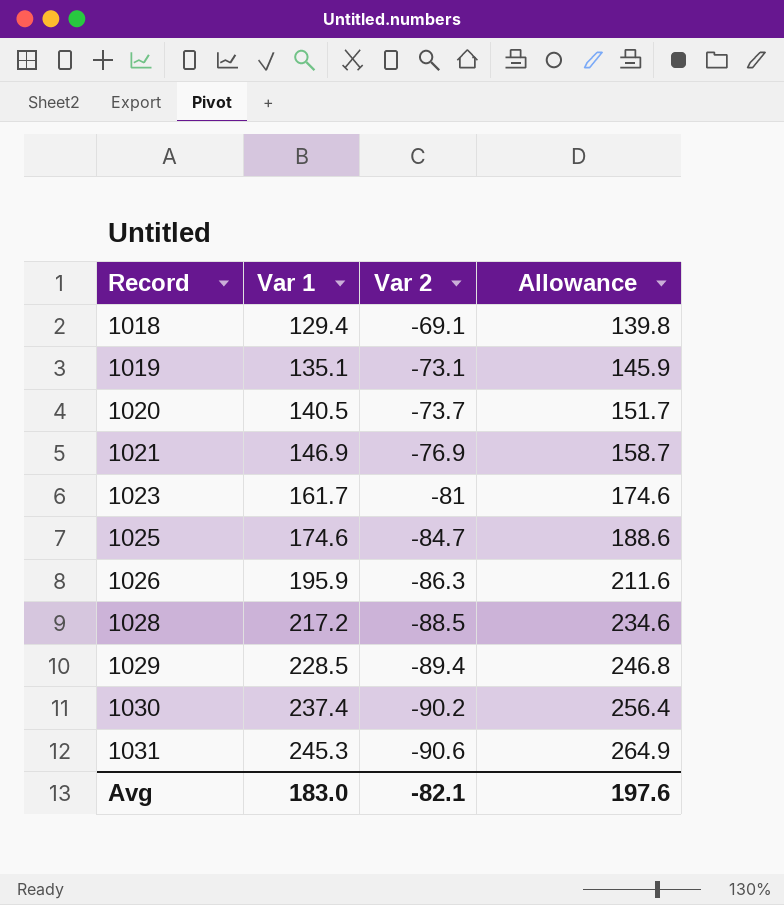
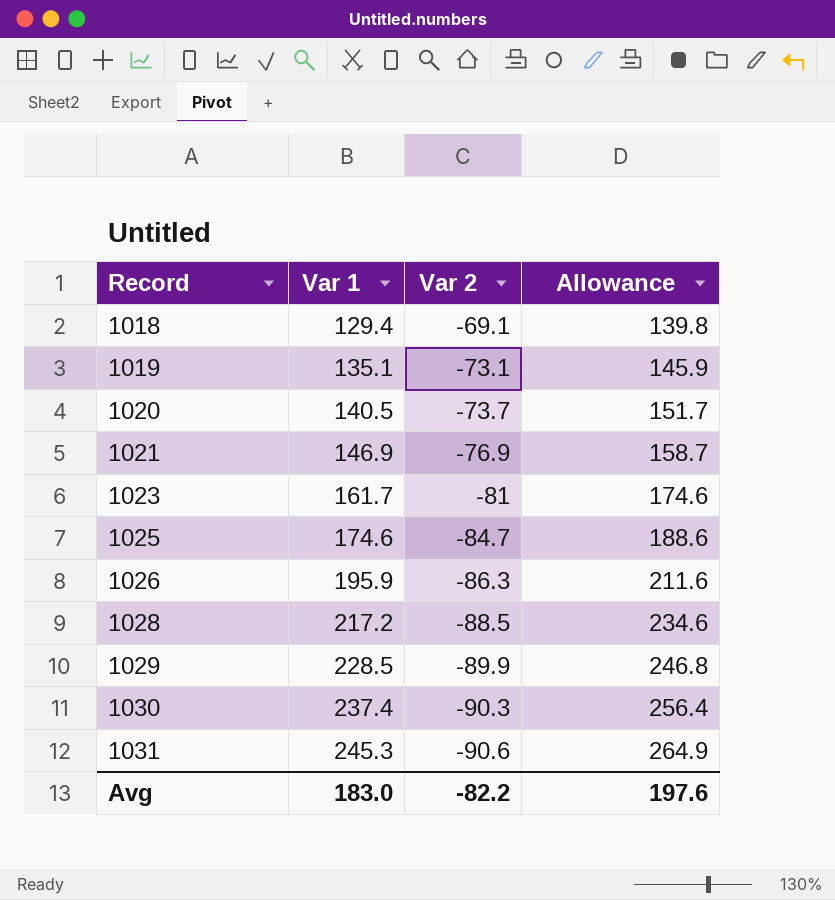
1029 | Var 2: -89.4 -> -89.9
1030 | Var 2: -90.2 -> -90.3
Avg | Var 2: -82.1 -> -82.2

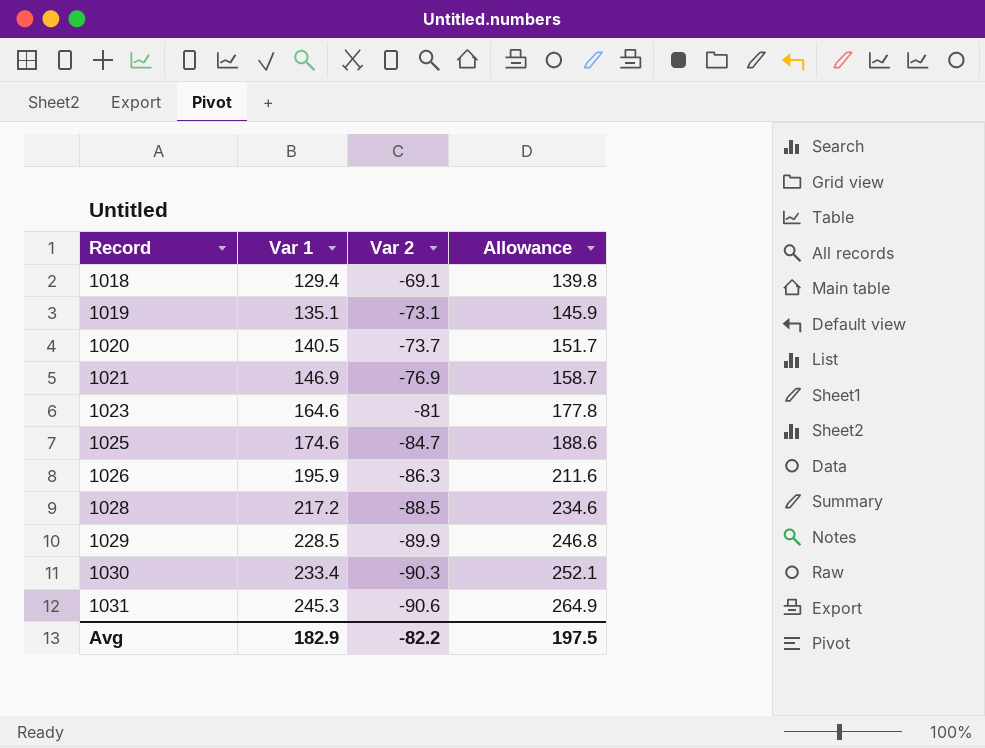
1023 | Var 1: 161.7 -> 164.6
1023 | Allowance: 174.6 -> 177.8
1030 | Var 1: 237.4 -> 233.4
1030 | Allowance: 256.4 -> 252.1
Avg | Var 1: 183.0 -> 182.9
Avg | Allowance: 197.6 -> 197.5

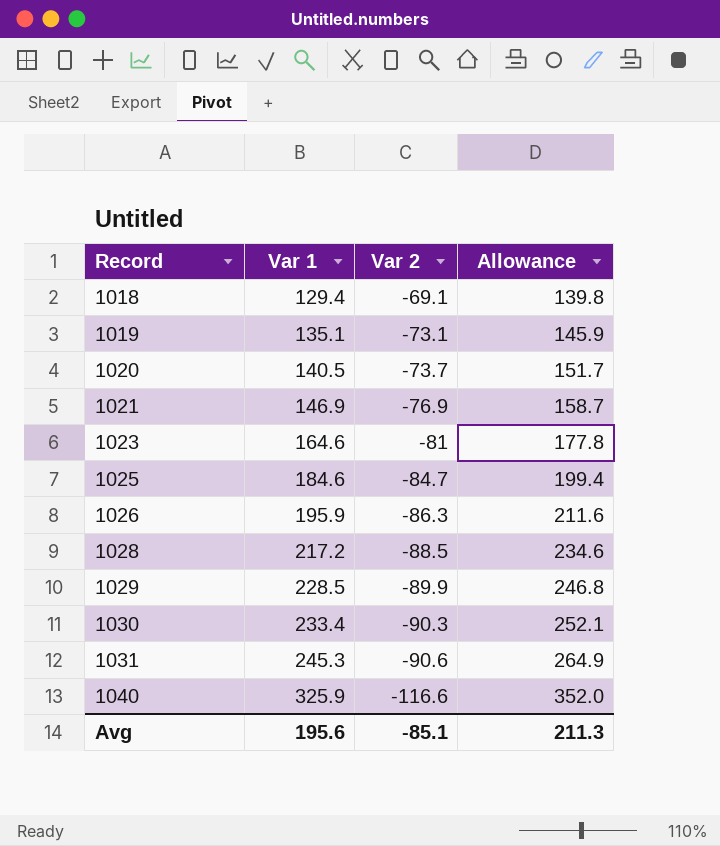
1025 | Var 1: 174.6 -> 184.6
1025 | Allowance: 188.6 -> 199.4
row 1040: none -> 325.9 | -116.6 | 352.0
Avg | Var 1: 182.9 -> 195.6
Avg | Var 2: -82.2 -> -85.1
Avg | Allowance: 197.5 -> 211.3

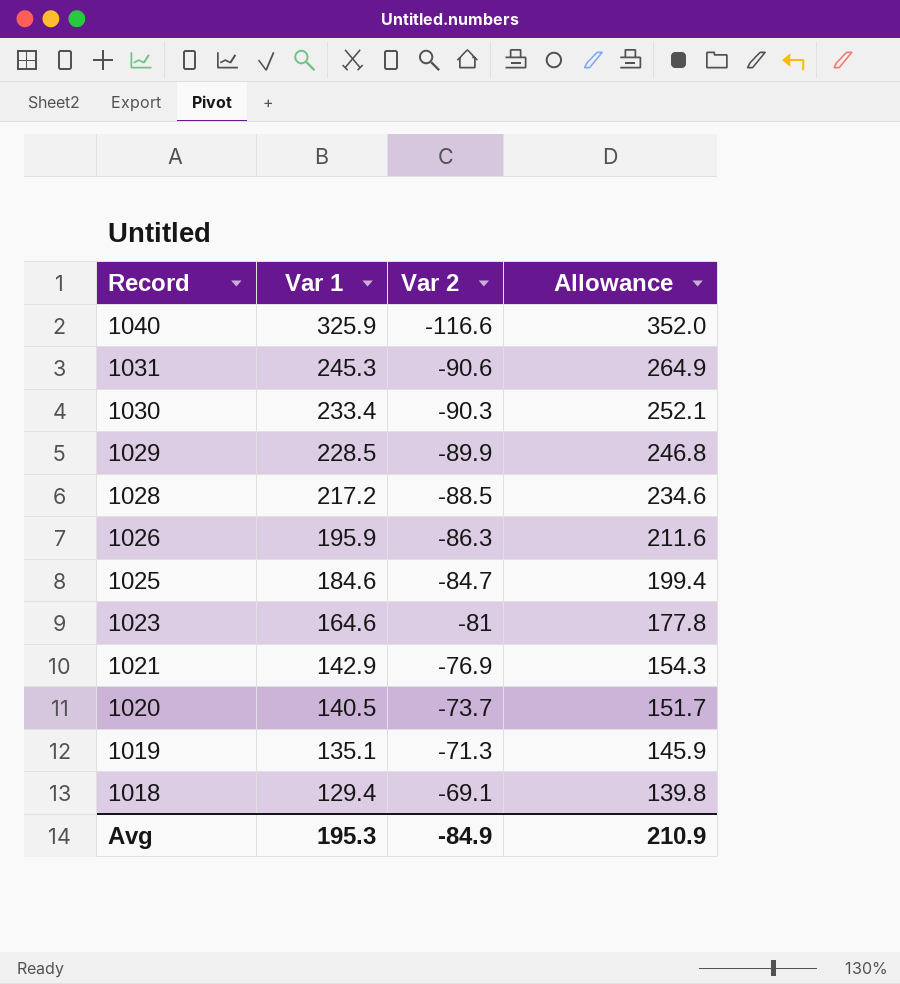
row order: Record ascending -> Record descending
1021 | Var 1: 146.9 -> 142.9
1021 | Allowance: 158.7 -> 154.3
1019 | Var 2: -73.1 -> -71.3
Avg | Var 1: 195.6 -> 195.3
Avg | Var 2: -85.1 -> -84.9
Avg | Allowance: 211.3 -> 210.9

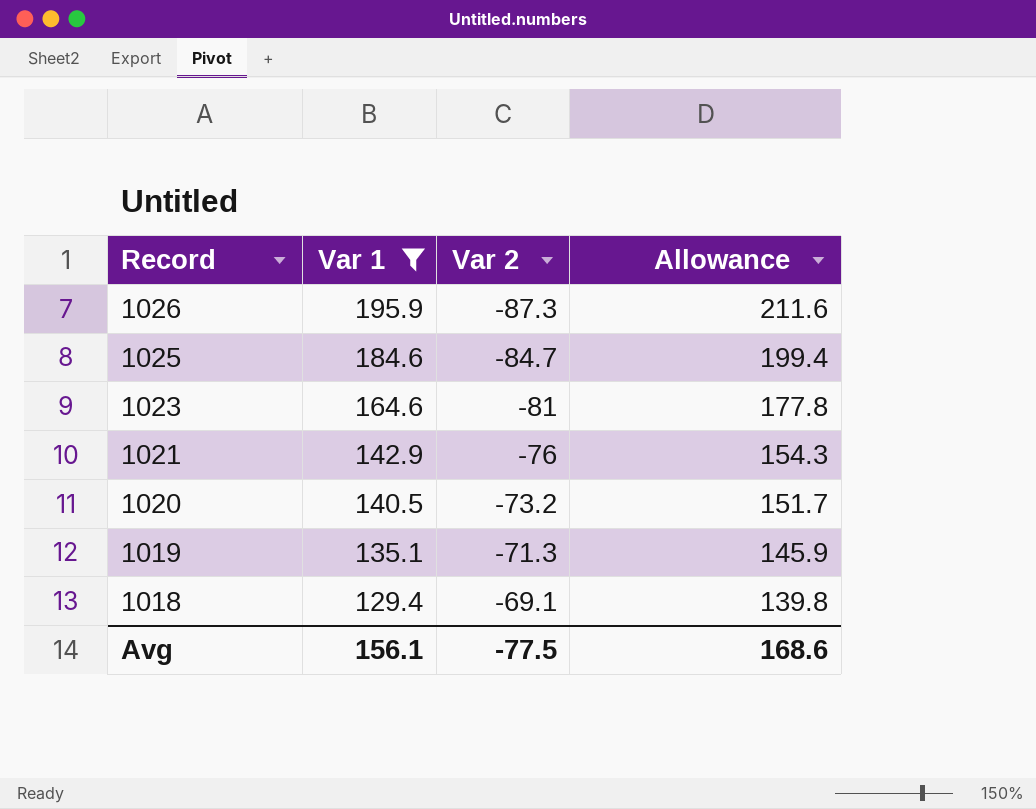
filter: none -> Var 1 <= 195.9
1026 | Var 2: -86.3 -> -87.3
1021 | Var 2: -76.9 -> -76
1020 | Var 2: -73.7 -> -73.2
Avg | Var 1: 195.3 -> 156.1
Avg | Var 2: -84.9 -> -77.5
Avg | Allowance: 210.9 -> 168.6

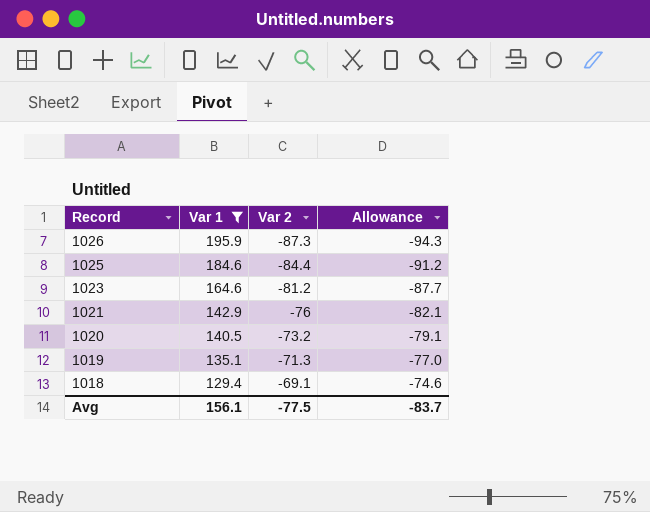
column Allowance | formula: [Var 1] * 1.08 -> [Var 2] * 1.08
1025 | Var 2: -84.7 -> -84.4
1023 | Var 2: -81 -> -81.2
Avg | Allowance: 168.6 -> -83.7

